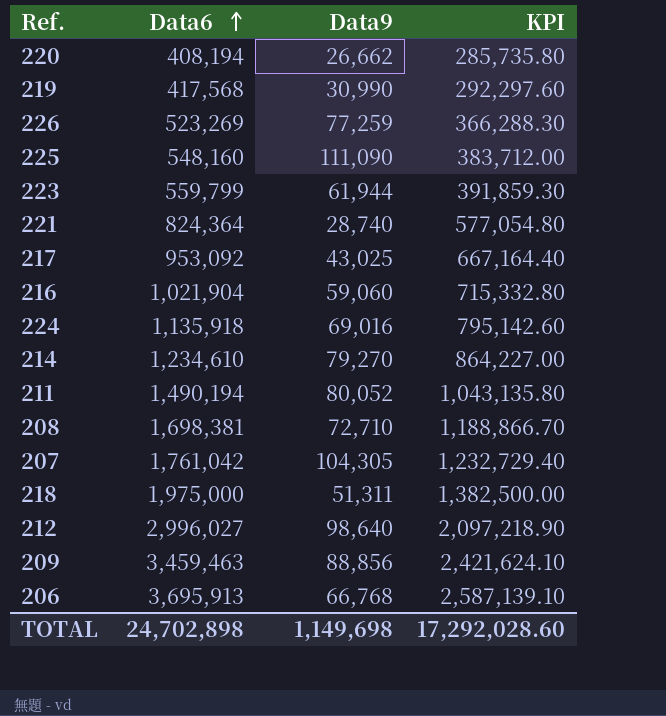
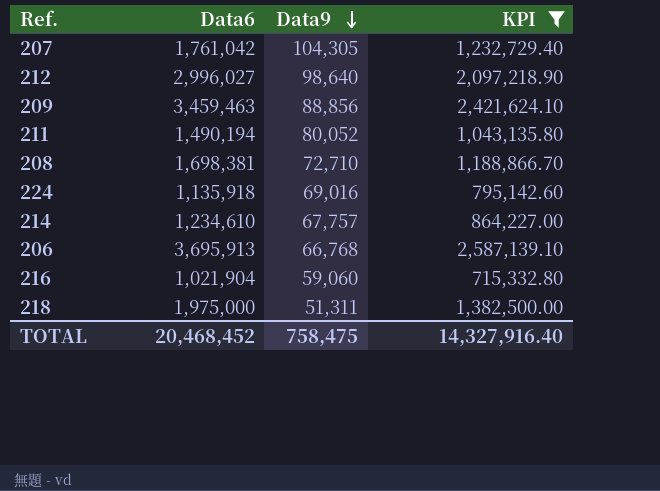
filter: none -> KPI >= 715,332.80
row order: Data6 ascending -> Data9 descending
214 | Data9: 79,270 -> 67,757
TOTAL | Data6: 24,702,898 -> 20,468,452
TOTAL | Data9: 1,149,698 -> 758,475
TOTAL | KPI: 17,292,028.60 -> 14,327,916.40

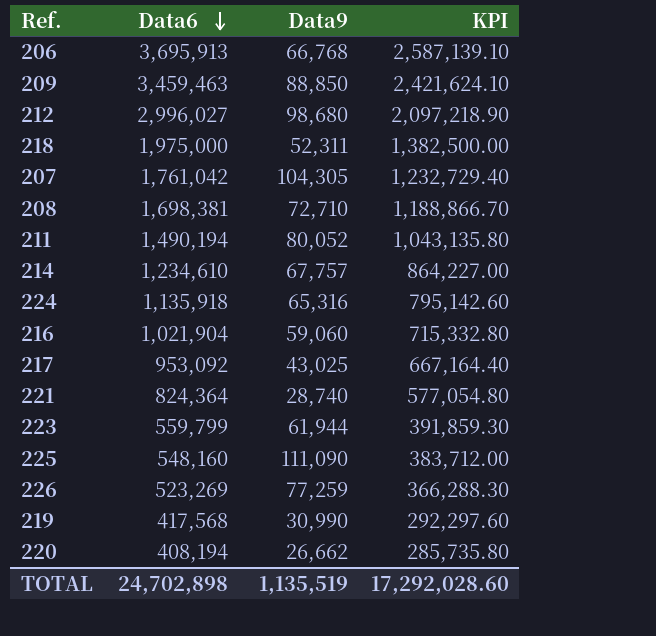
filter: KPI >= 715,332.80 -> none
row order: Data9 descending -> Data6 descending
209 | Data9: 88,856 -> 88,850
212 | Data9: 98,640 -> 98,680
218 | Data9: 51,311 -> 52,311
224 | Data9: 69,016 -> 65,316
TOTAL | Data6: 20,468,452 -> 24,702,898
TOTAL | Data9: 758,475 -> 1,135,519
TOTAL | KPI: 14,327,916.40 -> 17,292,028.60

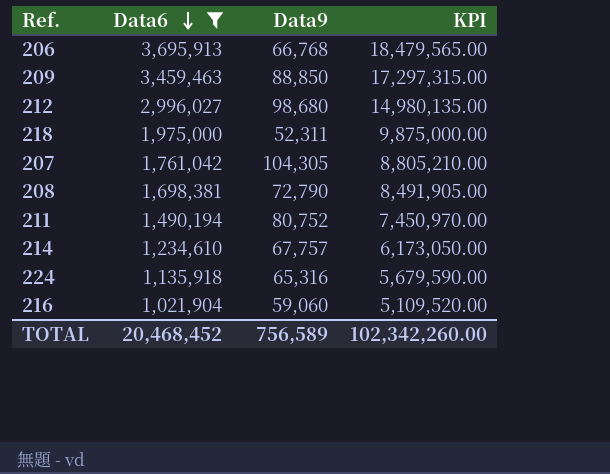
filter: none -> Data6 >= 1,021,904
column KPI | formula: [Data6] * 0.7 -> [Data6] * 5
208 | Data9: 72,710 -> 72,790
211 | Data9: 80,052 -> 80,752
TOTAL | Data6: 24,702,898 -> 20,468,452
TOTAL | Data9: 1,135,519 -> 756,589
TOTAL | KPI: 17,292,028.60 -> 102,342,260.00

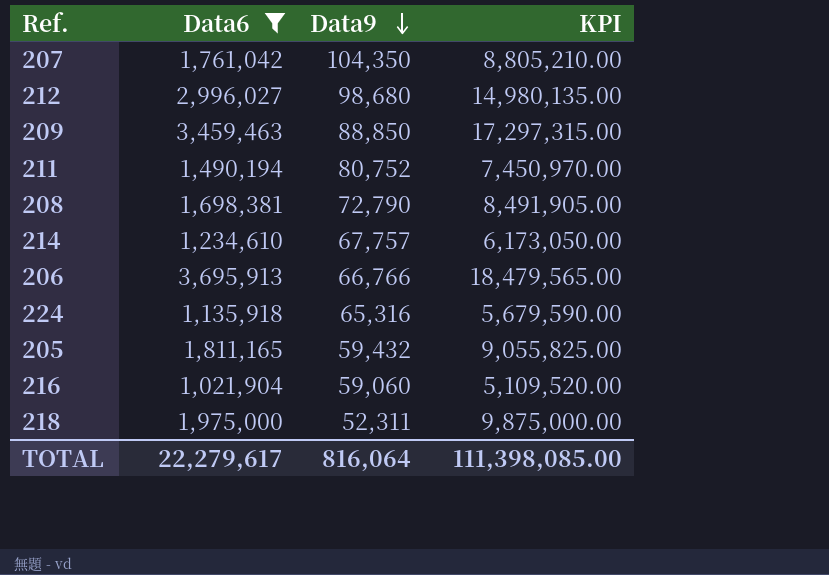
row order: Data6 descending -> Data9 descending
207 | Data9: 104,305 -> 104,350
206 | Data9: 66,768 -> 66,766
row 205: none -> 1,811,165 | 59,432 | 9,055,825.00
TOTAL | Data6: 20,468,452 -> 22,279,617
TOTAL | Data9: 756,589 -> 816,064
TOTAL | KPI: 102,342,260.00 -> 111,398,085.00

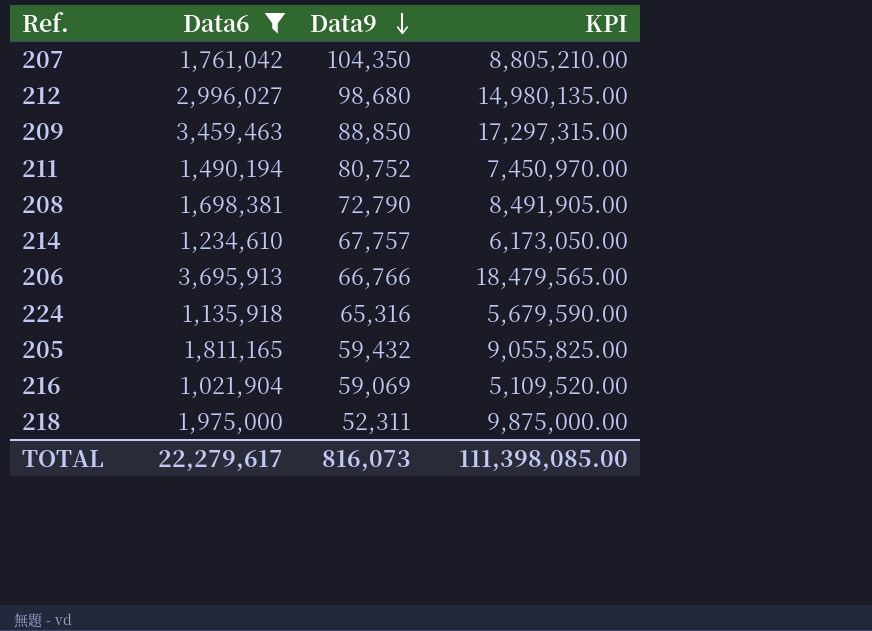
216 | Data9: 59,060 -> 59,069
TOTAL | Data9: 816,064 -> 816,073

